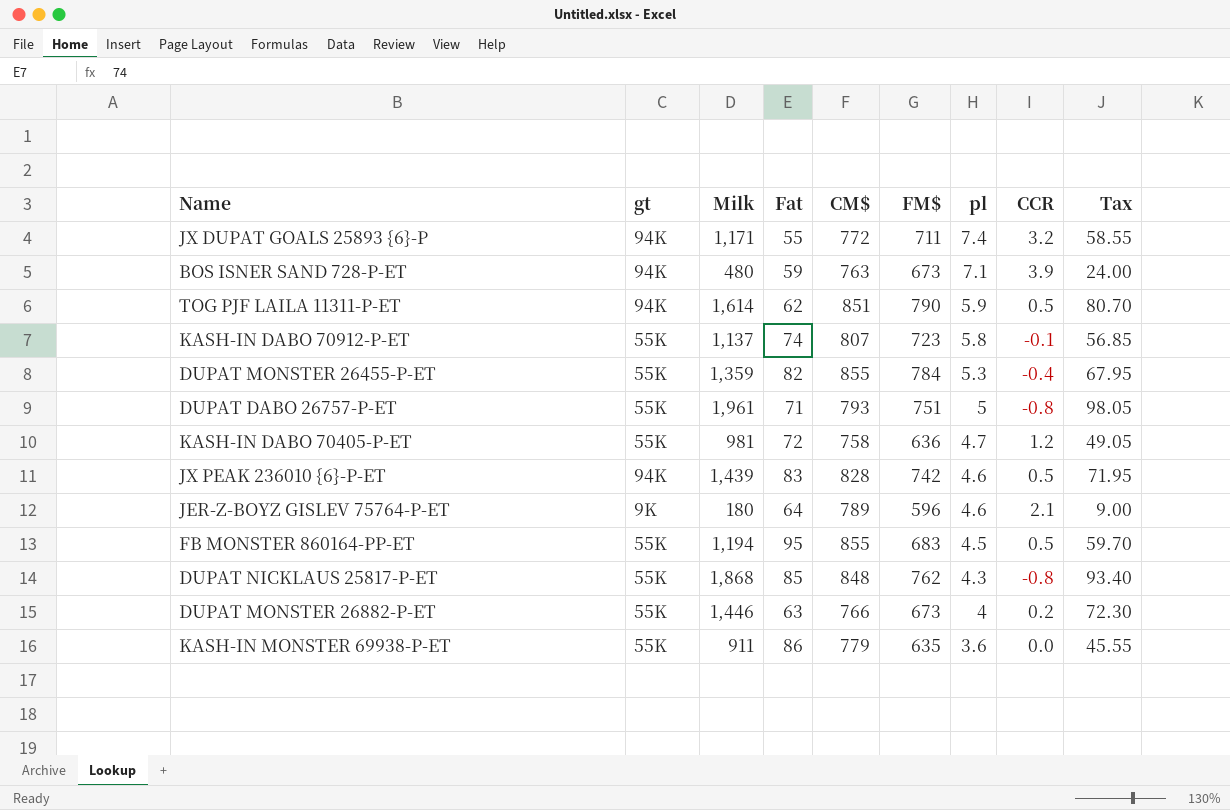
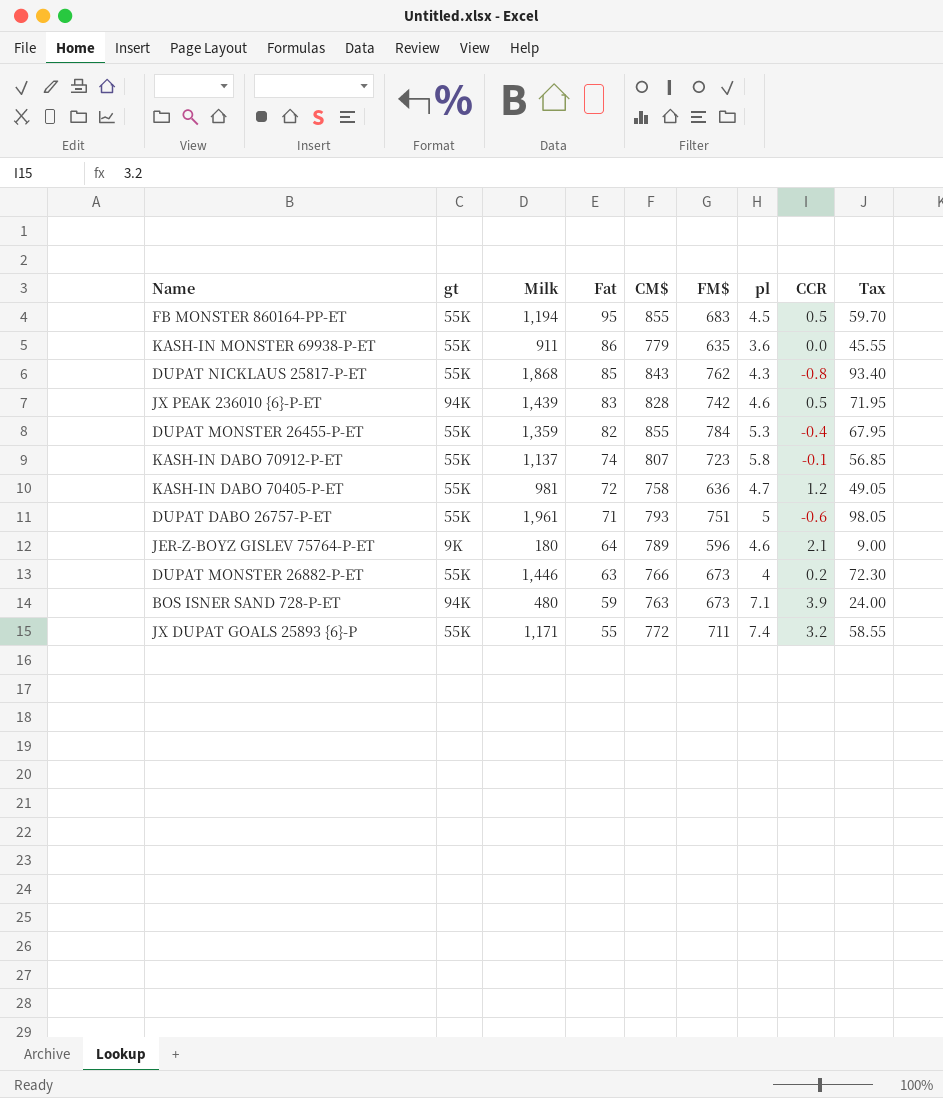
row order: pl descending -> Fat descending
row TOG PJF LAILA 11311-P-ET: 94K | 1,614 | 62 | 851 | 790 | 5.9 | 0.5 | 80.70 -> none
DUPAT NICKLAUS 25817-P-ET | CM$: 848 -> 843
DUPAT DABO 26757-P-ET | CCR: -0.8 -> -0.6
JX DUPAT GOALS 25893 {6}-P | gt: 94K -> 55K

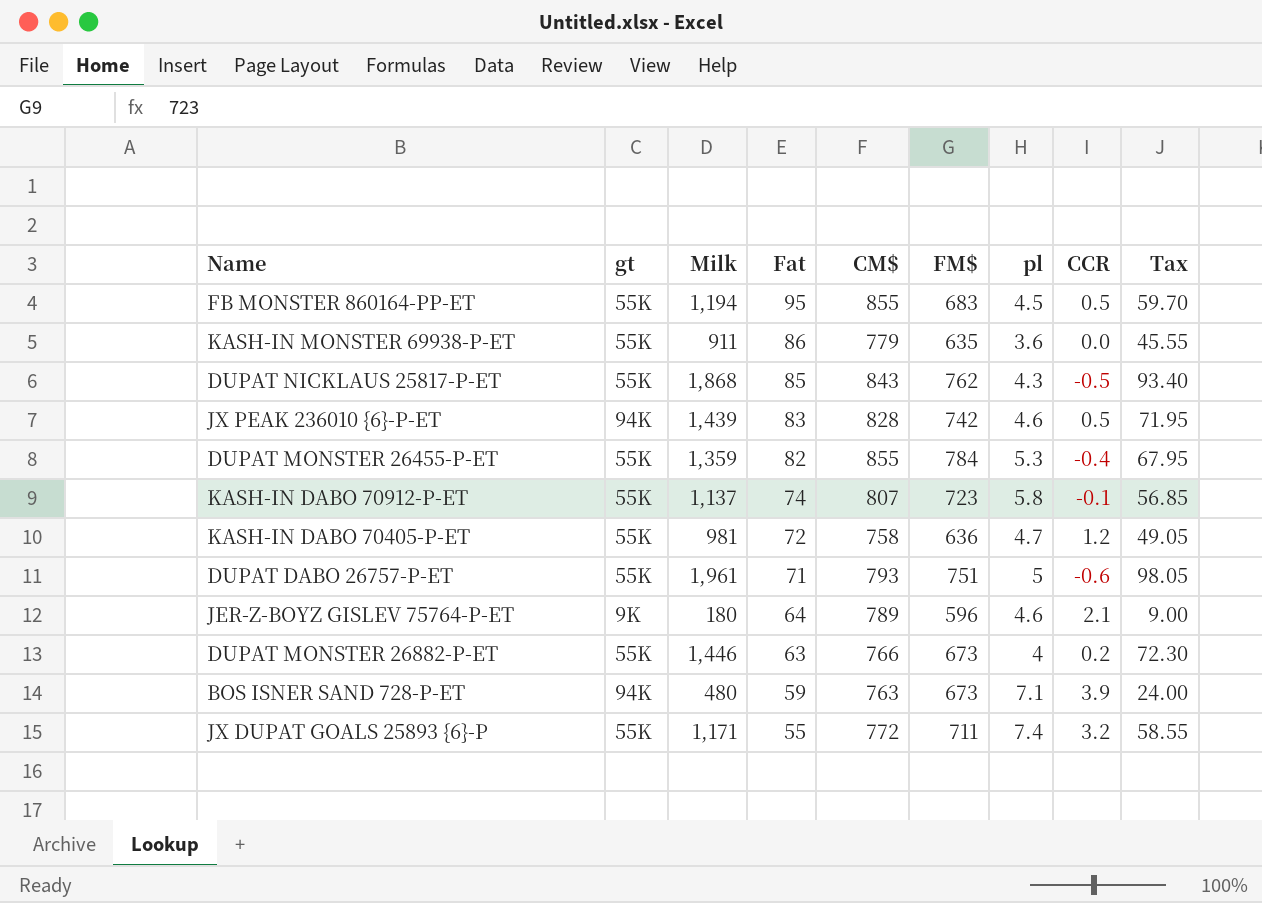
DUPAT NICKLAUS 25817-P-ET | CCR: -0.8 -> -0.5

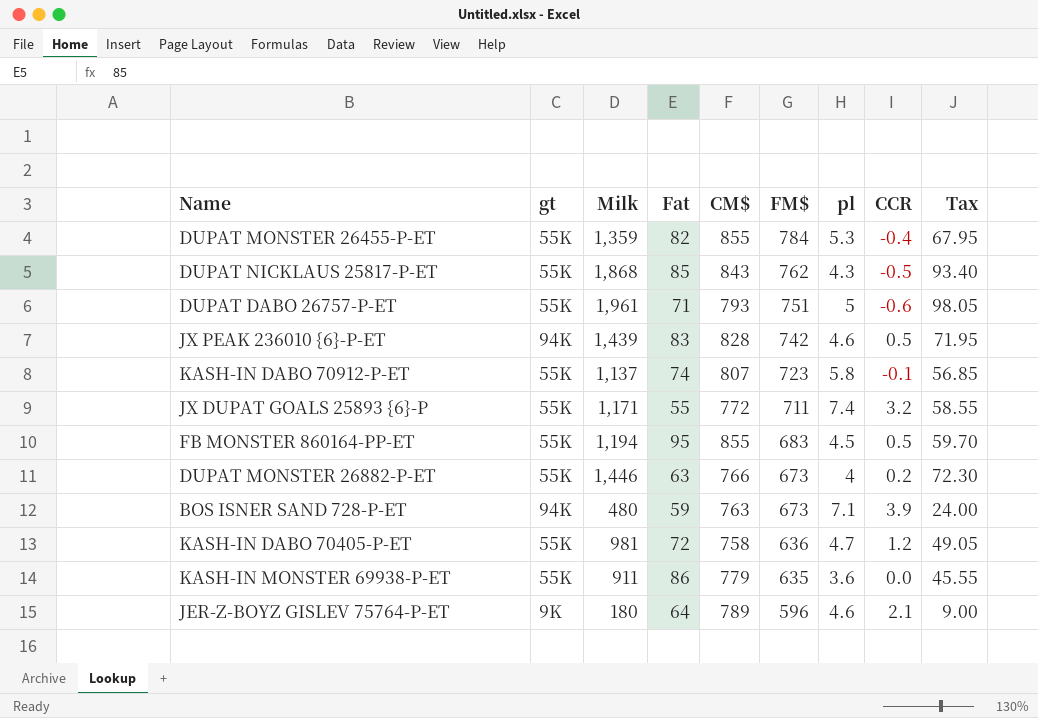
row order: Fat descending -> FM$ descending

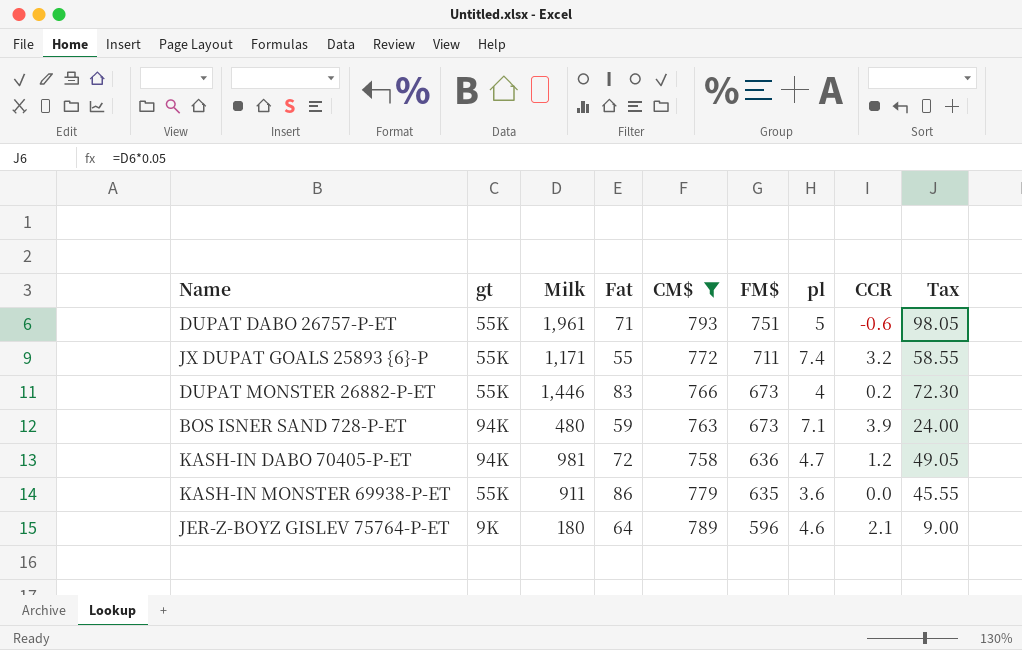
filter: none -> CM$ <= 793
DUPAT MONSTER 26882-P-ET | Fat: 63 -> 83
KASH-IN DABO 70405-P-ET | gt: 55K -> 94K

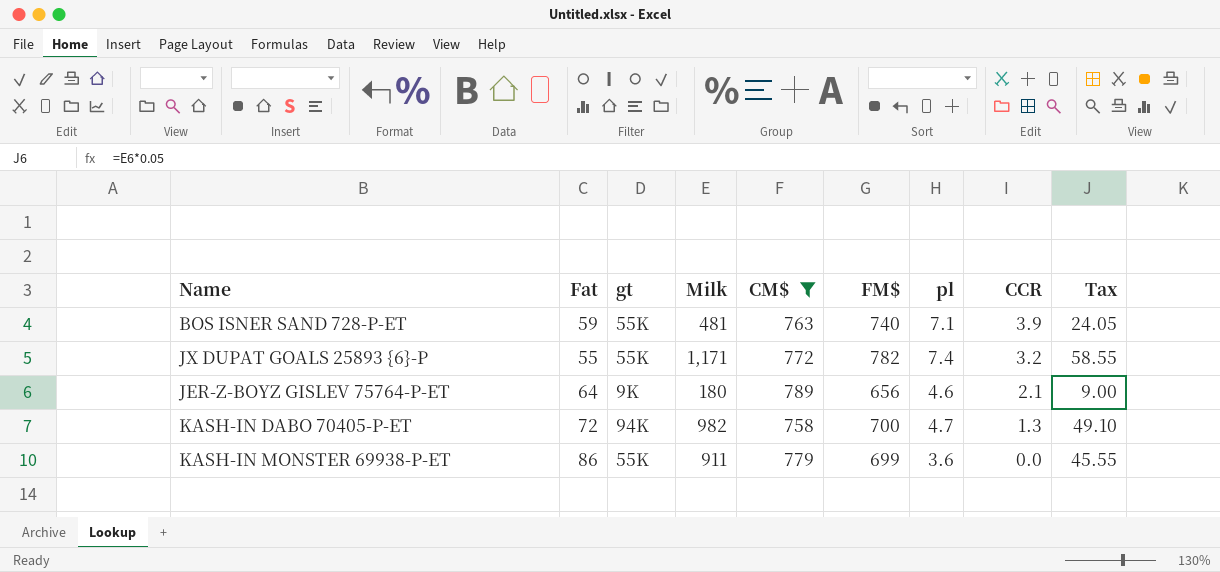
row order: FM$ descending -> CCR descending
column Fat | position: 4 -> 2
row DUPAT DABO 26757-P-ET: 55K | 1,961 | 71 | 793 | 751 | 5 | -0.6 | 98.05 -> none
row DUPAT MONSTER 26882-P-ET: 55K | 1,446 | 83 | 766 | 673 | 4 | 0.2 | 72.30 -> none
BOS ISNER SAND 728-P-ET | gt: 94K -> 55K
BOS ISNER SAND 728-P-ET | Milk: 480 -> 481
BOS ISNER SAND 728-P-ET | FM$: 673 -> 740
BOS ISNER SAND 728-P-ET | Tax: 24.00 -> 24.05
JX DUPAT GOALS 25893 {6}-P | FM$: 711 -> 782
JER-Z-BOYZ GISLEV 75764-P-ET | FM$: 596 -> 656
KASH-IN DABO 70405-P-ET | Milk: 981 -> 982
KASH-IN DABO 70405-P-ET | FM$: 636 -> 700
KASH-IN DABO 70405-P-ET | CCR: 1.2 -> 1.3
KASH-IN DABO 70405-P-ET | Tax: 49.05 -> 49.10
KASH-IN MONSTER 69938-P-ET | FM$: 635 -> 699

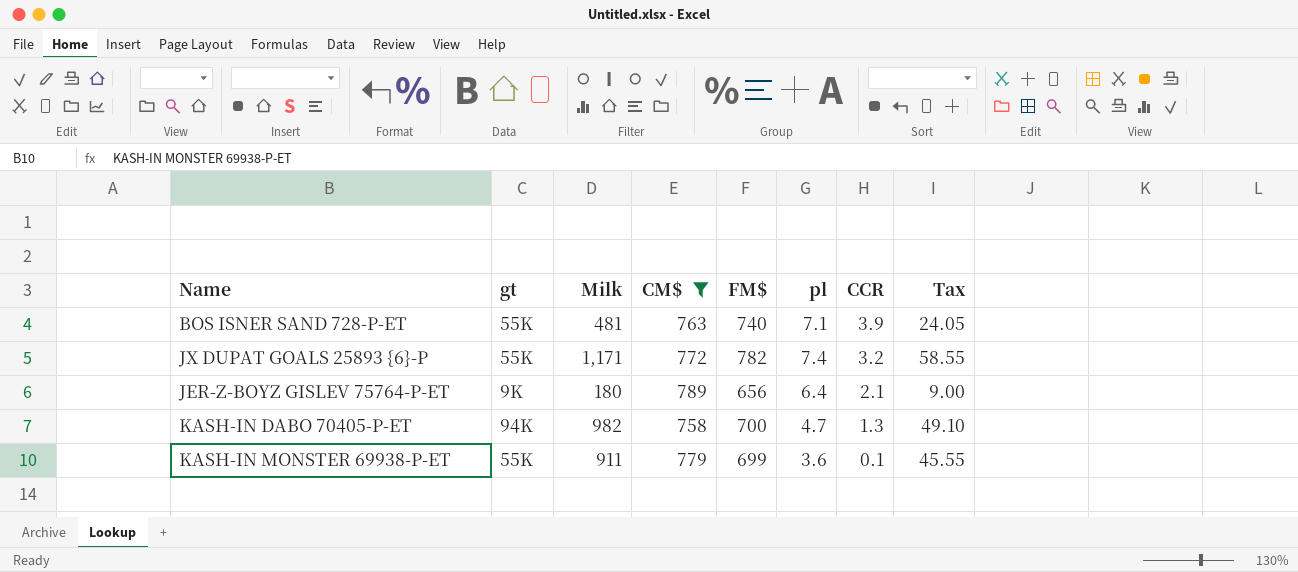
column Fat | position: 2 -> none
JER-Z-BOYZ GISLEV 75764-P-ET | pl: 4.6 -> 6.4
KASH-IN MONSTER 69938-P-ET | CCR: 0.0 -> 0.1

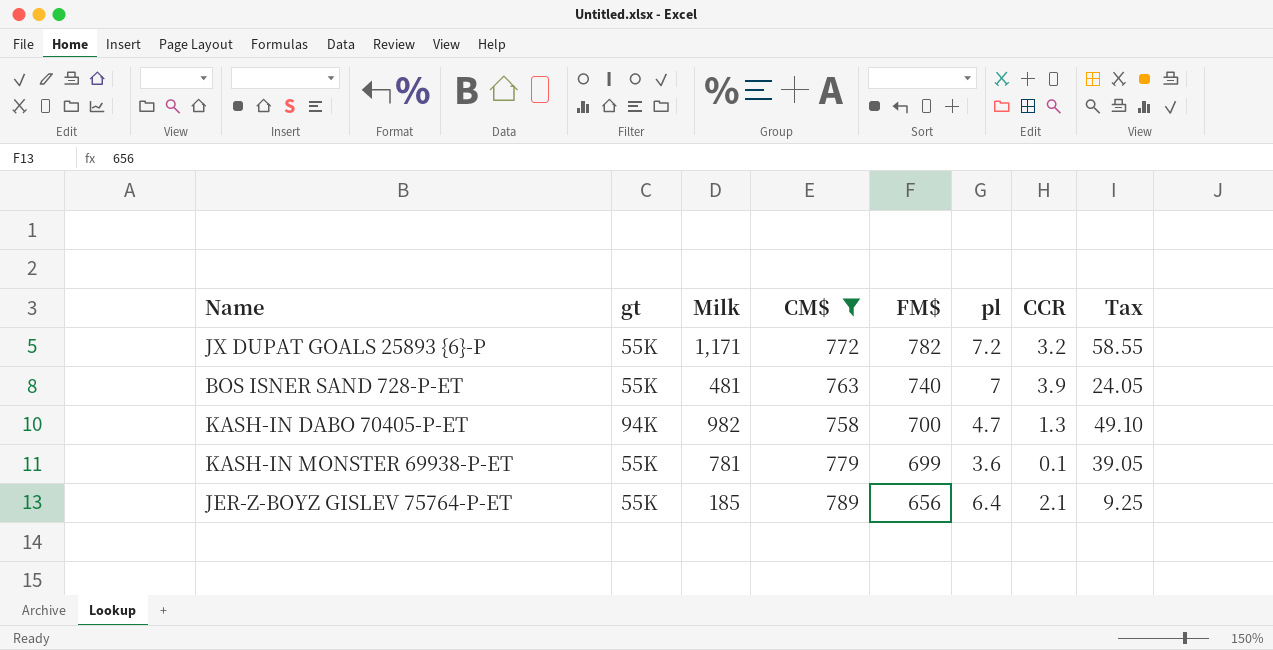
row order: CCR descending -> FM$ descending
JX DUPAT GOALS 25893 {6}-P | pl: 7.4 -> 7.2
BOS ISNER SAND 728-P-ET | pl: 7.1 -> 7
KASH-IN MONSTER 69938-P-ET | Milk: 911 -> 781
KASH-IN MONSTER 69938-P-ET | Tax: 45.55 -> 39.05
JER-Z-BOYZ GISLEV 75764-P-ET | gt: 9K -> 55K
JER-Z-BOYZ GISLEV 75764-P-ET | Milk: 180 -> 185
JER-Z-BOYZ GISLEV 75764-P-ET | Tax: 9.00 -> 9.25

